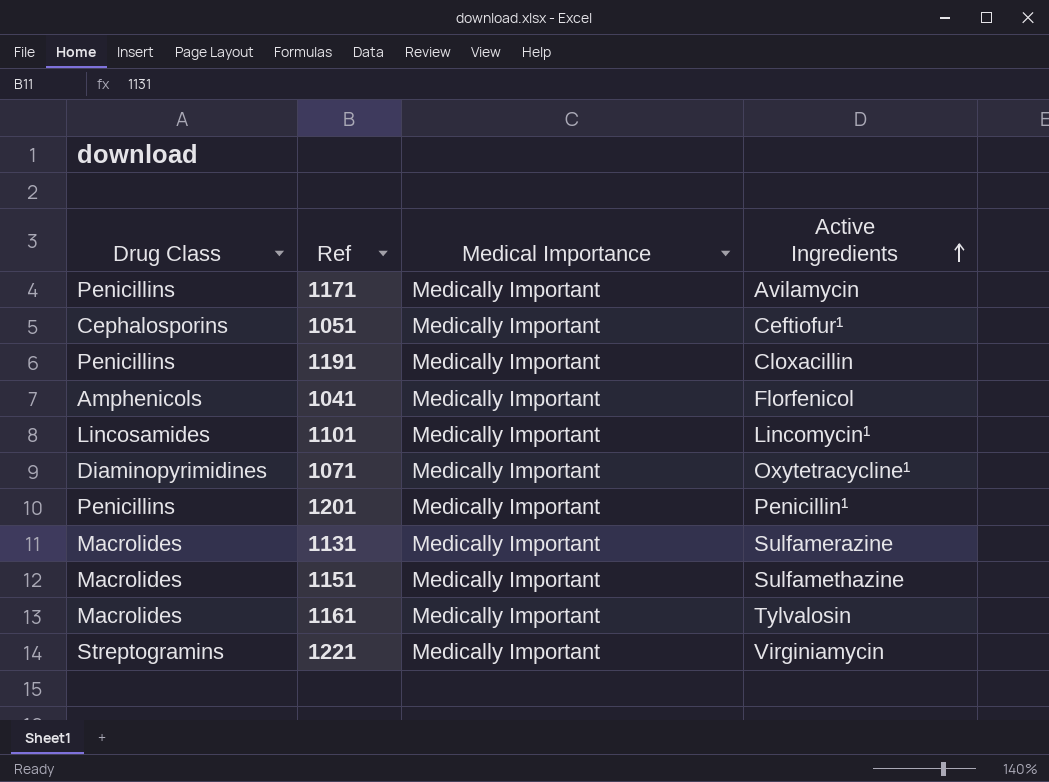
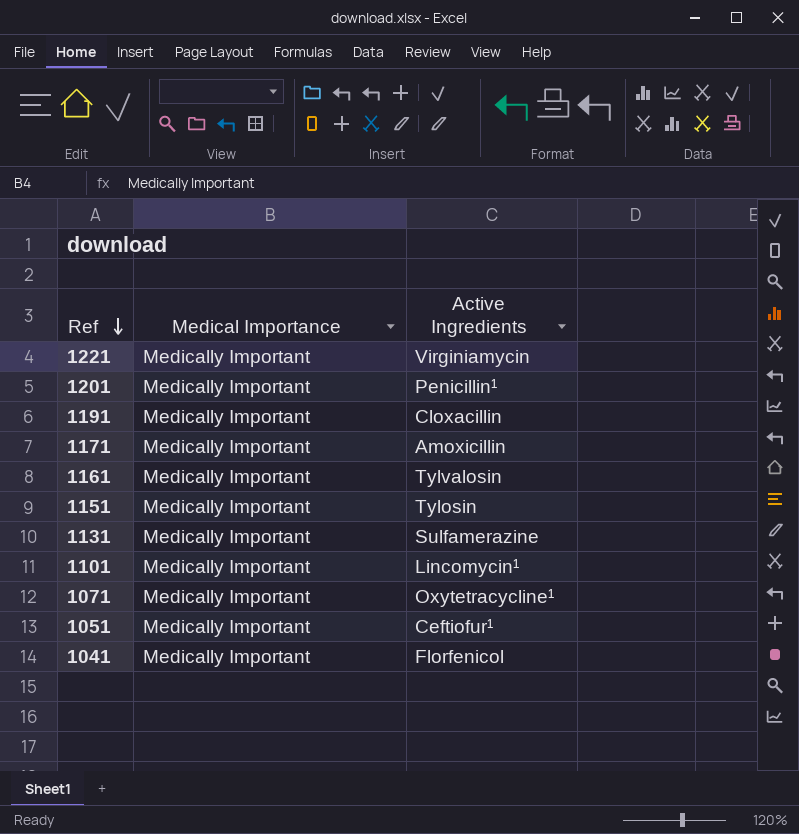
row order: Active Ingredients ascending -> Ref descending
column Drug Class | position: 1 -> none
1171 | Active Ingredients: Avilamycin -> Amoxicillin
1151 | Active Ingredients: Sulfamethazine -> Tylosin

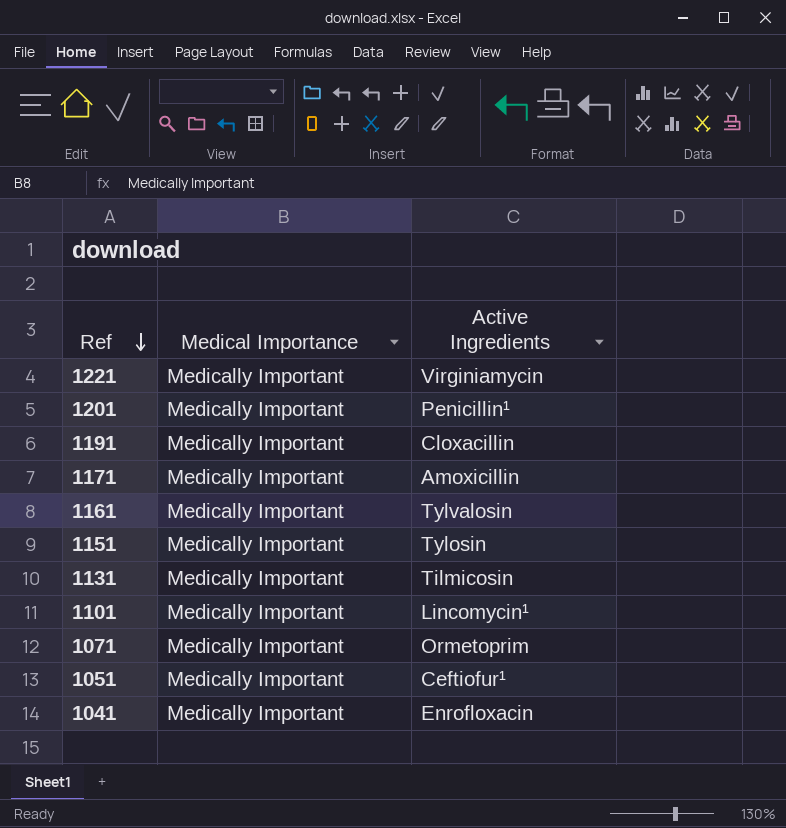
1131 | Active Ingredients: Sulfamerazine -> Tilmicosin
1071 | Active Ingredients: Oxytetracycline¹ -> Ormetoprim
1041 | Active Ingredients: Florfenicol -> Enrofloxacin

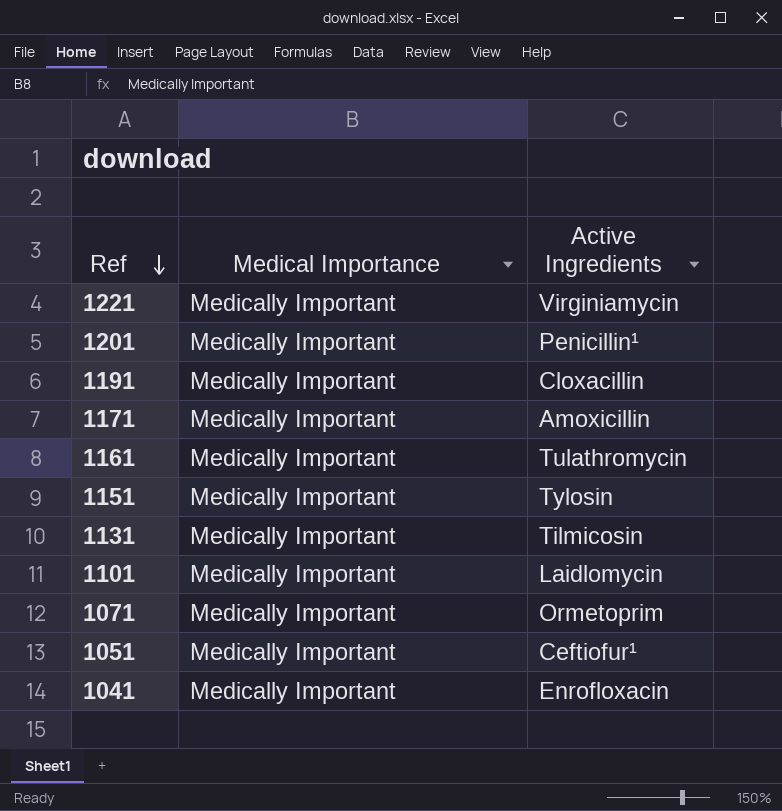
1161 | Active Ingredients: Tylvalosin -> Tulathromycin
1101 | Active Ingredients: Lincomycin¹ -> Laidlomycin

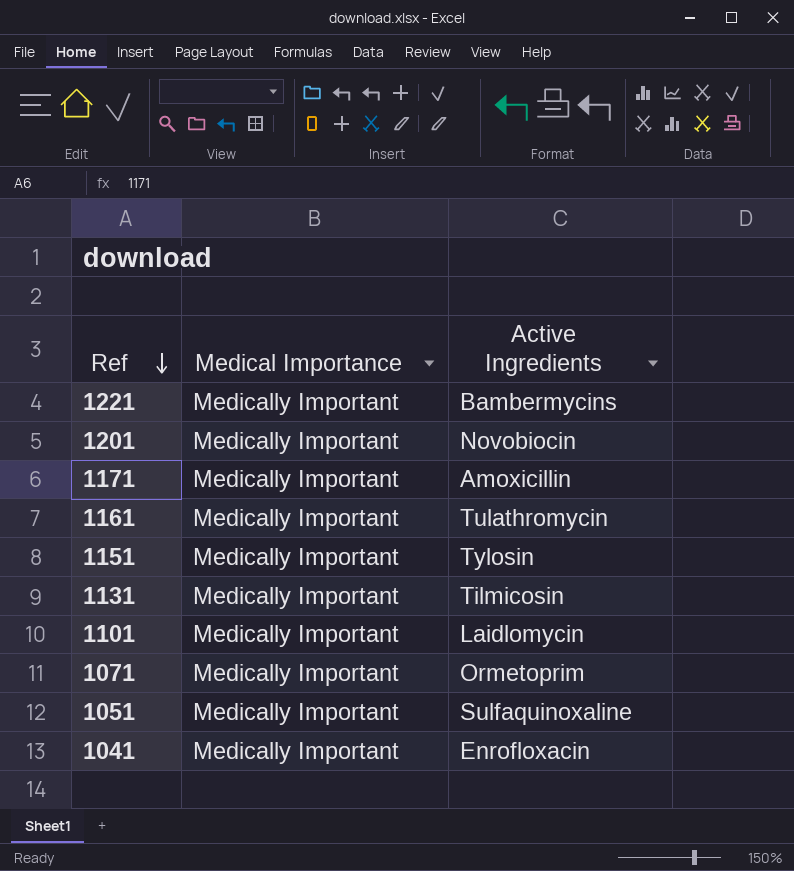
row 1191: Medically Important | Cloxacillin -> none
1221 | Active Ingredients: Virginiamycin -> Bambermycins
1201 | Active Ingredients: Penicillin¹ -> Novobiocin
1051 | Active Ingredients: Ceftiofur¹ -> Sulfaquinoxaline

